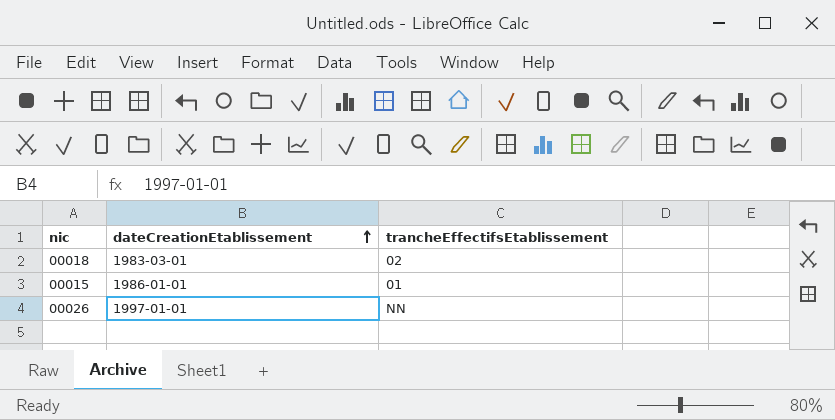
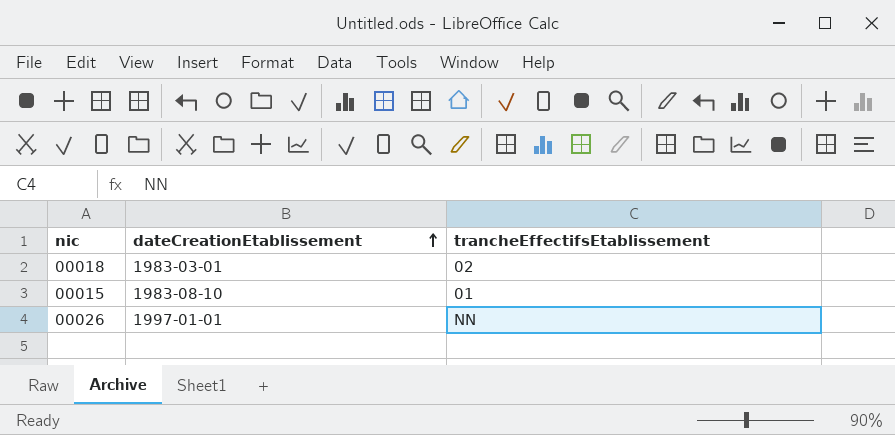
00015 | dateCreationEtablissement: 1986-01-01 -> 1983-08-10

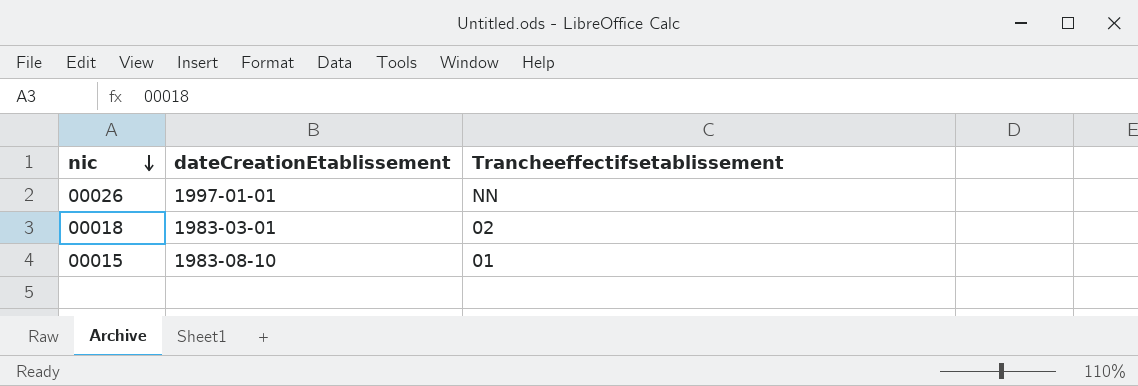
row order: dateCreationEtablissement ascending -> nic descending
column name: trancheEffectifsEtablissement -> Trancheeffectifsetablissement

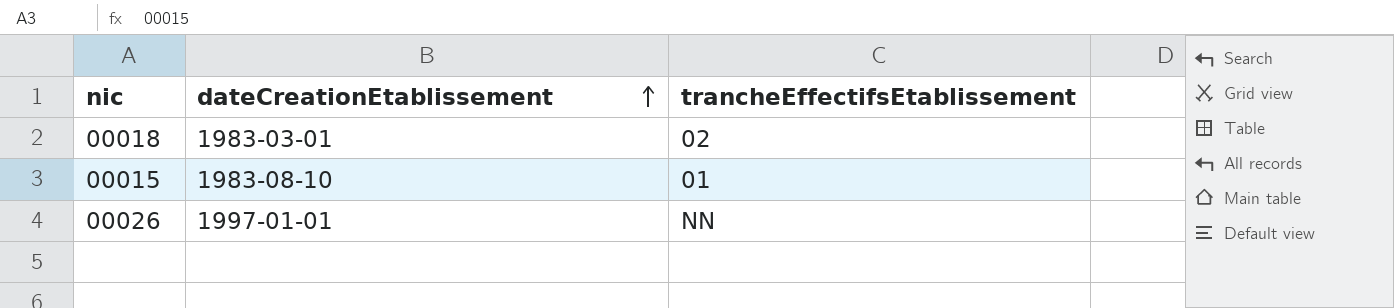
row order: nic descending -> dateCreationEtablissement ascending
column name: Trancheeffectifsetablissement -> trancheEffectifsEtablissement

